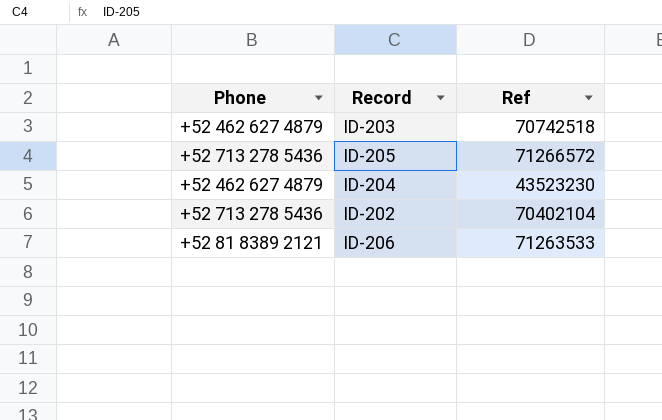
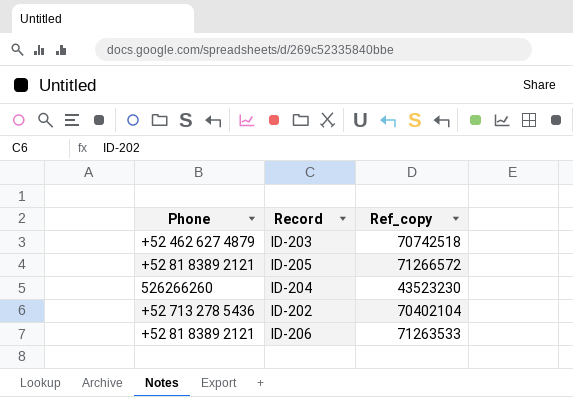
column name: Ref -> Ref_copy
ID-205 | Phone: +52 713 278 5436 -> +52 81 8389 2121
ID-204 | Phone: +52 462 627 4879 -> 526266260

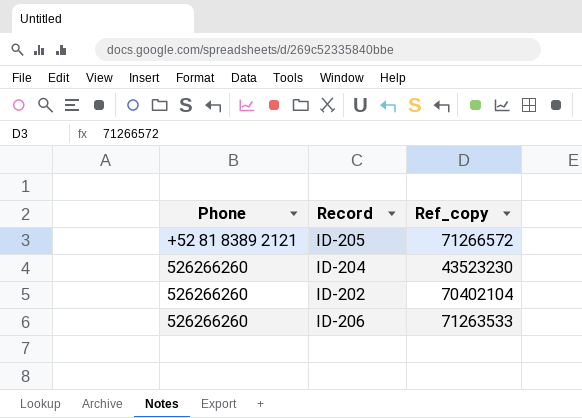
row ID-203: +52 462 627 4879 | 70742518 -> none
ID-202 | Phone: +52 713 278 5436 -> 526266260
ID-206 | Phone: +52 81 8389 2121 -> 526266260

